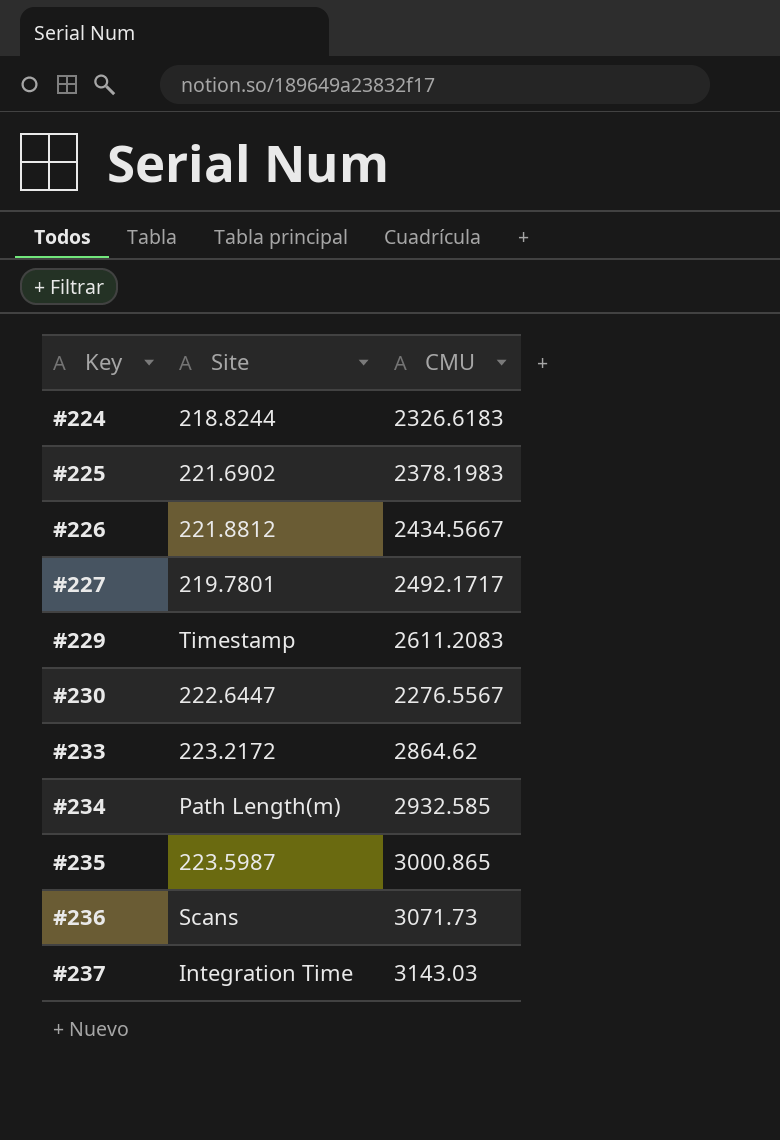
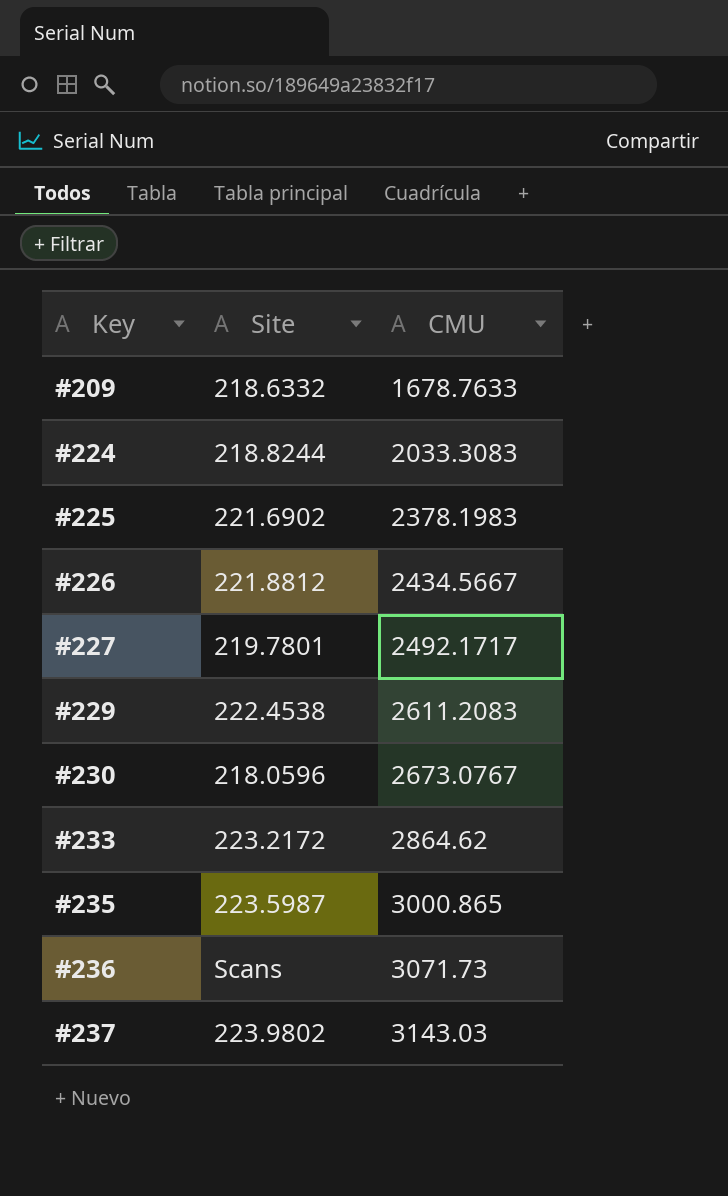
row #234: Path Length(m) | 2932.585 -> none
row #209: none -> 218.6332 | 1678.7633
#224 | CMU: 2326.6183 -> 2033.3083
#229 | Site: Timestamp -> 222.4538
#230 | Site: 222.6447 -> 218.0596
#230 | CMU: 2276.5567 -> 2673.0767
#237 | Site: Integration Time -> 223.9802

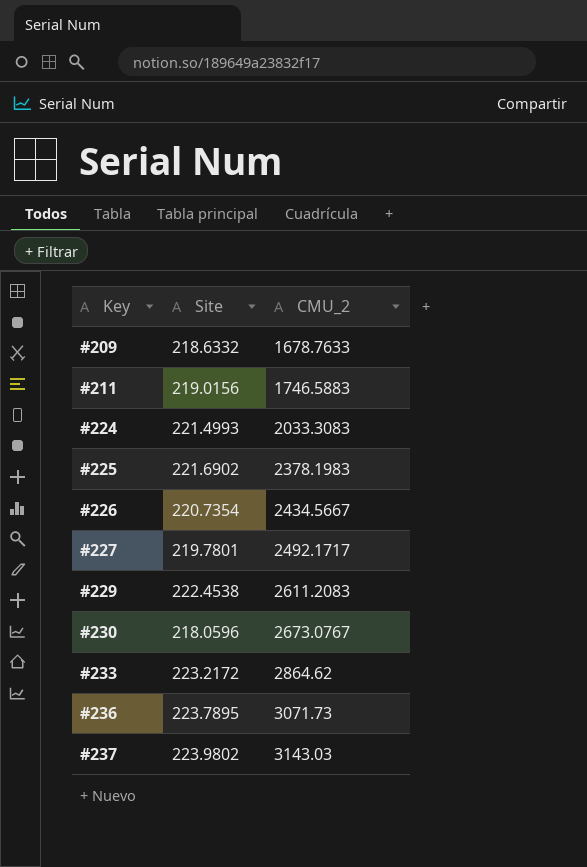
column name: CMU -> CMU_2
row #235: 223.5987 | 3000.865 -> none
row #211: none -> 219.0156 | 1746.5883
#224 | Site: 218.8244 -> 221.4993
#226 | Site: 221.8812 -> 220.7354
#236 | Site: Scans -> 223.7895

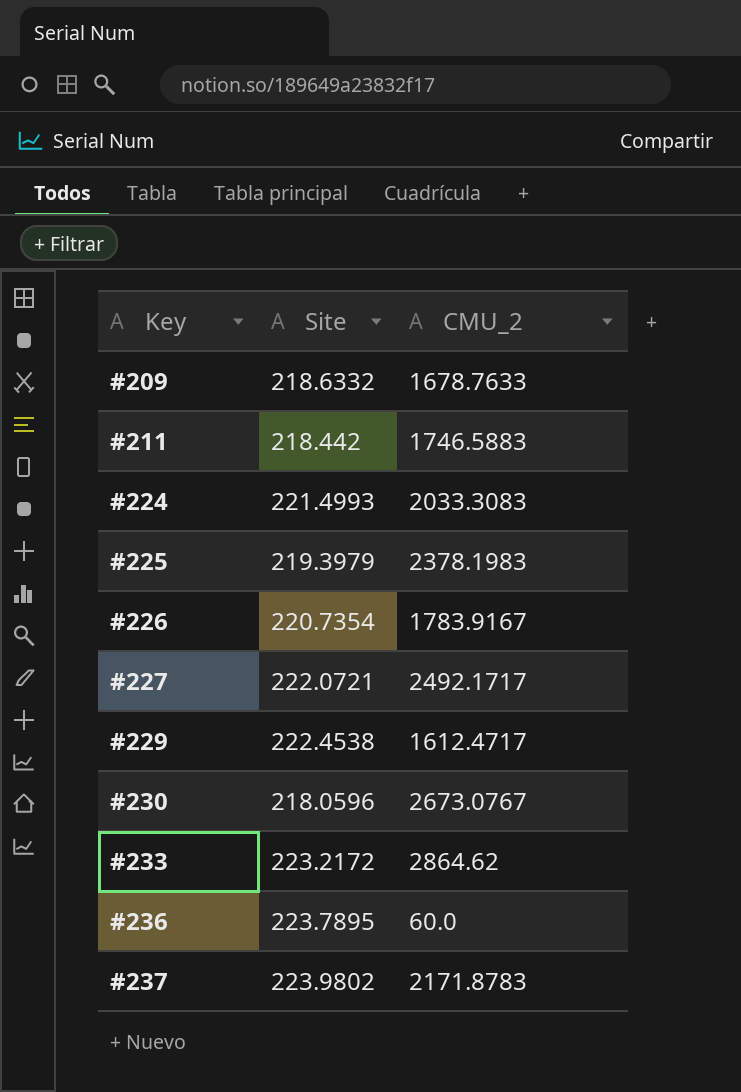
#211 | Site: 219.0156 -> 218.442
#225 | Site: 221.6902 -> 219.3979
#226 | CMU_2: 2434.5667 -> 1783.9167
#227 | Site: 219.7801 -> 222.0721
#229 | CMU_2: 2611.2083 -> 1612.4717
#236 | CMU_2: 3071.73 -> 60.0
#237 | CMU_2: 3143.03 -> 2171.8783

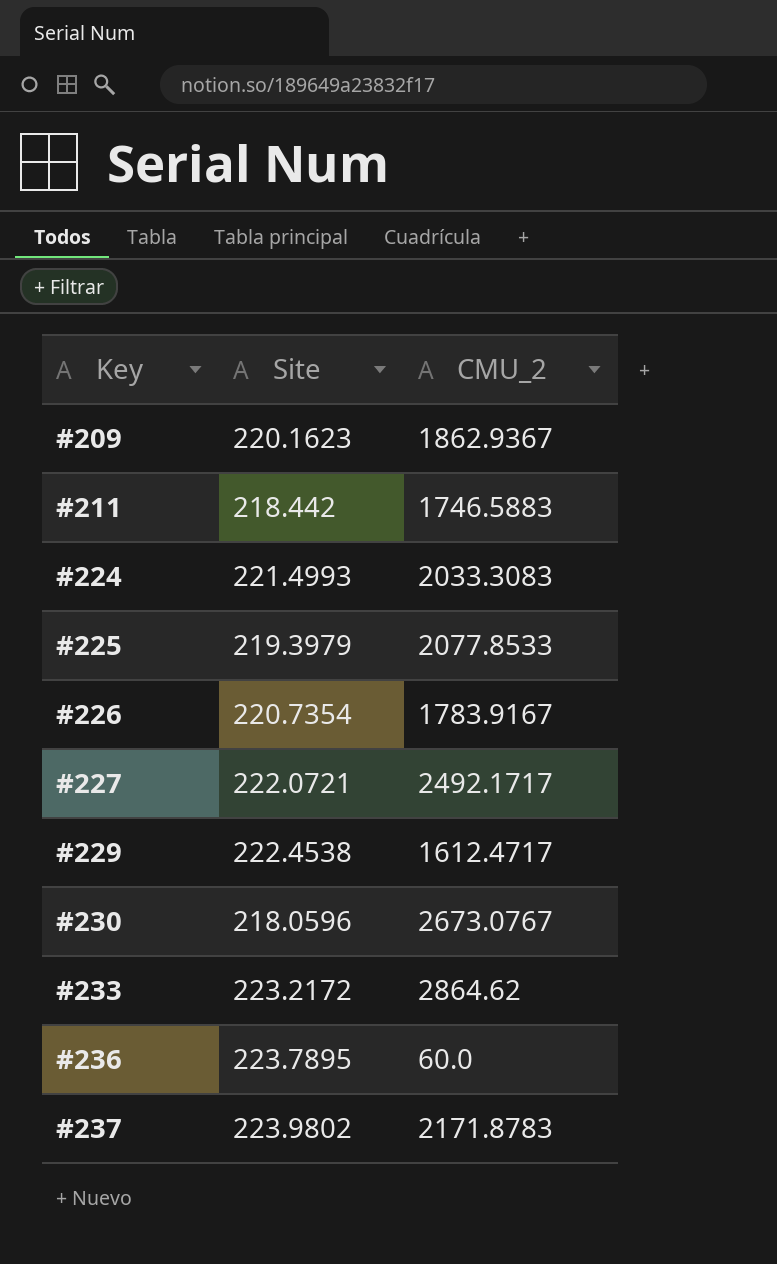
#209 | Site: 218.6332 -> 220.1623
#209 | CMU_2: 1678.7633 -> 1862.9367
#225 | CMU_2: 2378.1983 -> 2077.8533

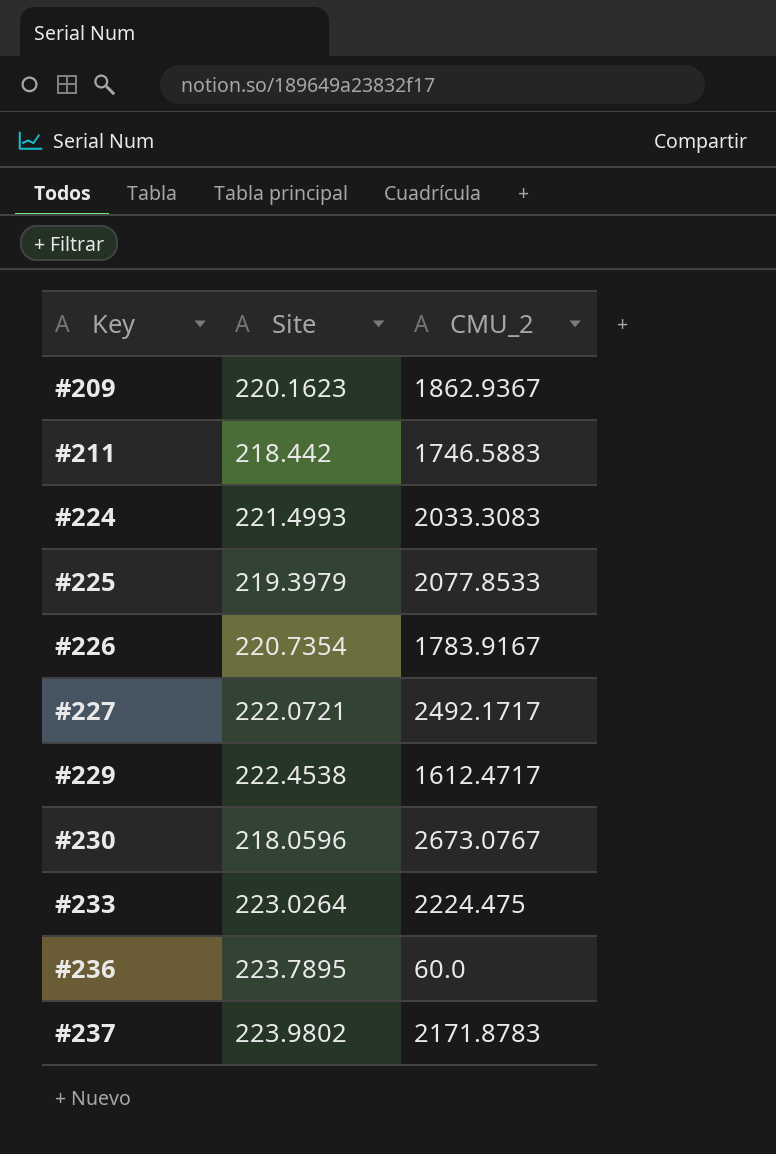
#233 | Site: 223.2172 -> 223.0264
#233 | CMU_2: 2864.62 -> 2224.475

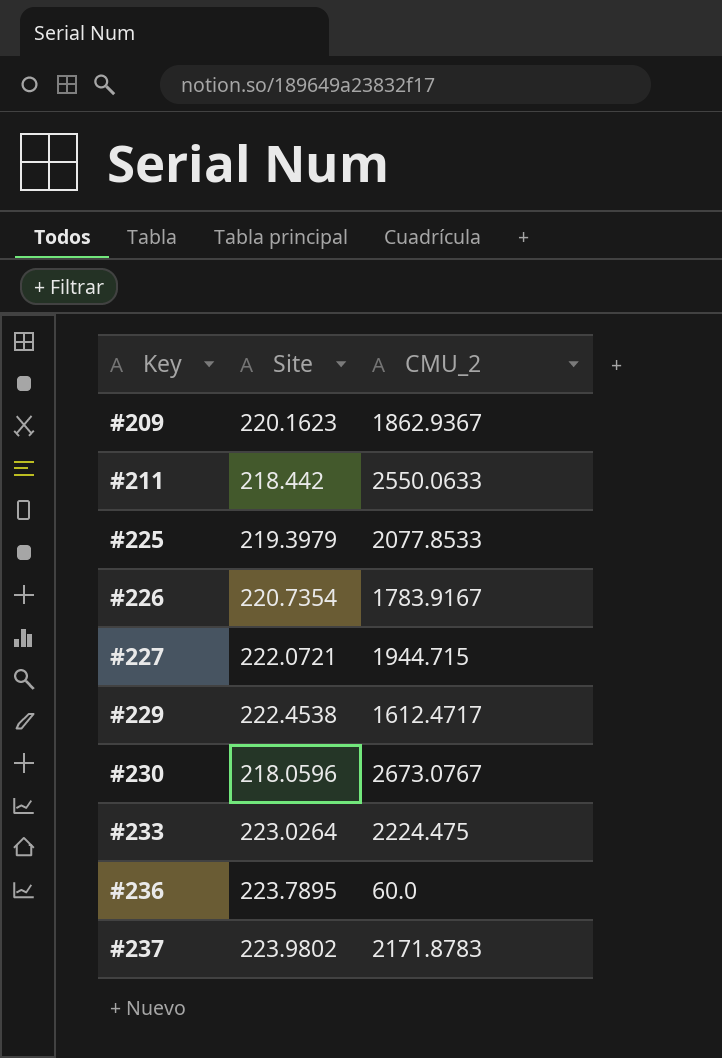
row #224: 221.4993 | 2033.3083 -> none
#211 | CMU_2: 1746.5883 -> 2550.0633
#227 | CMU_2: 2492.1717 -> 1944.715

